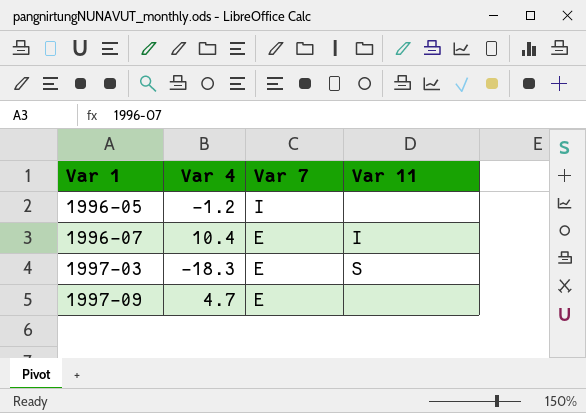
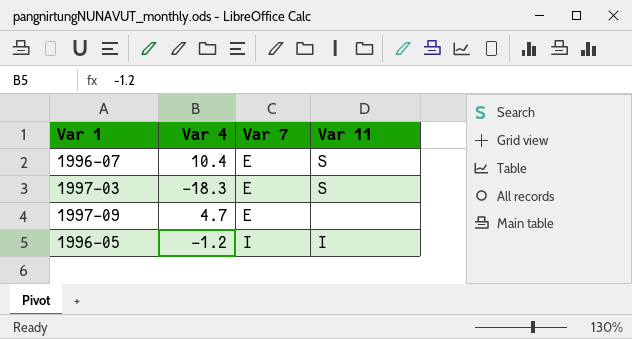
row order: Var 1 ascending -> Var 7 ascending
1996-07 | Var 11: I -> S
1996-05 | Var 11: none -> I

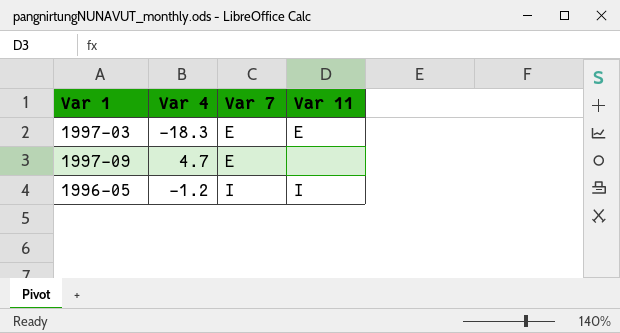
row 1996-07: 10.4 | E | S -> none
1997-03 | Var 11: S -> E

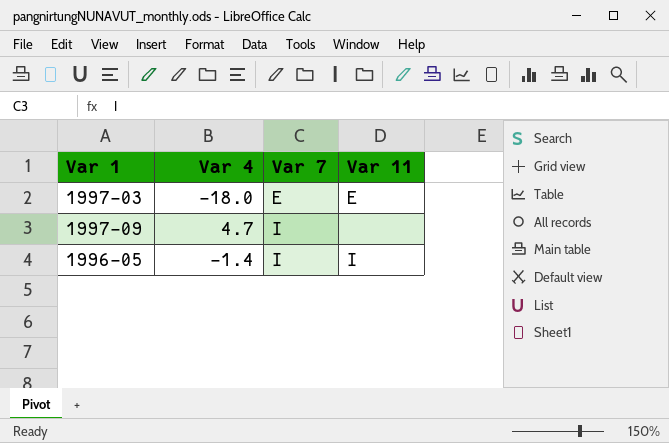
1997-03 | Var 4: -18.3 -> -18.0
1997-09 | Var 7: E -> I
1996-05 | Var 4: -1.2 -> -1.4

